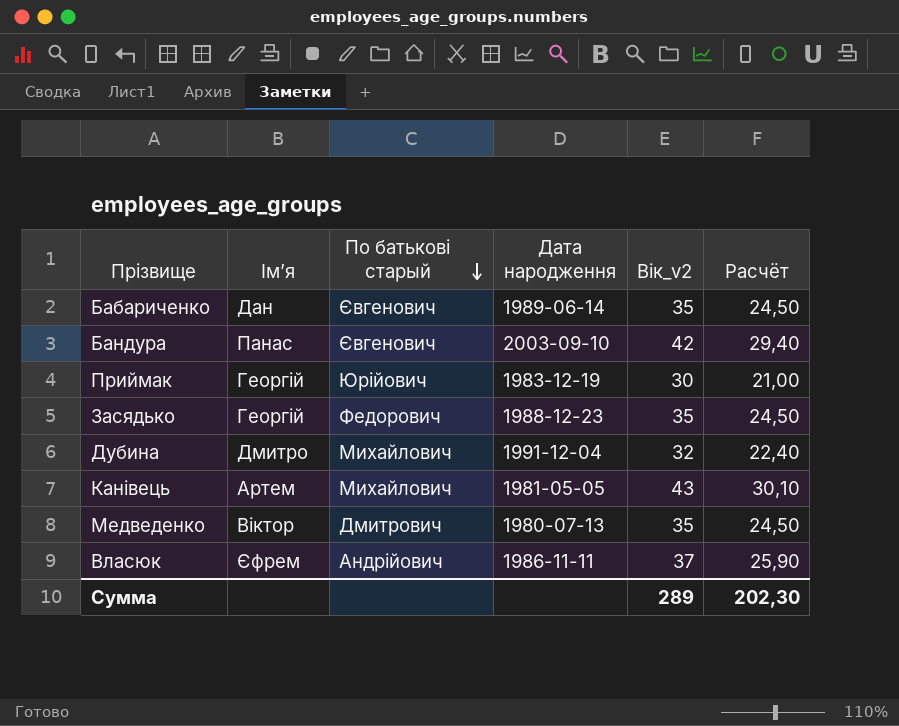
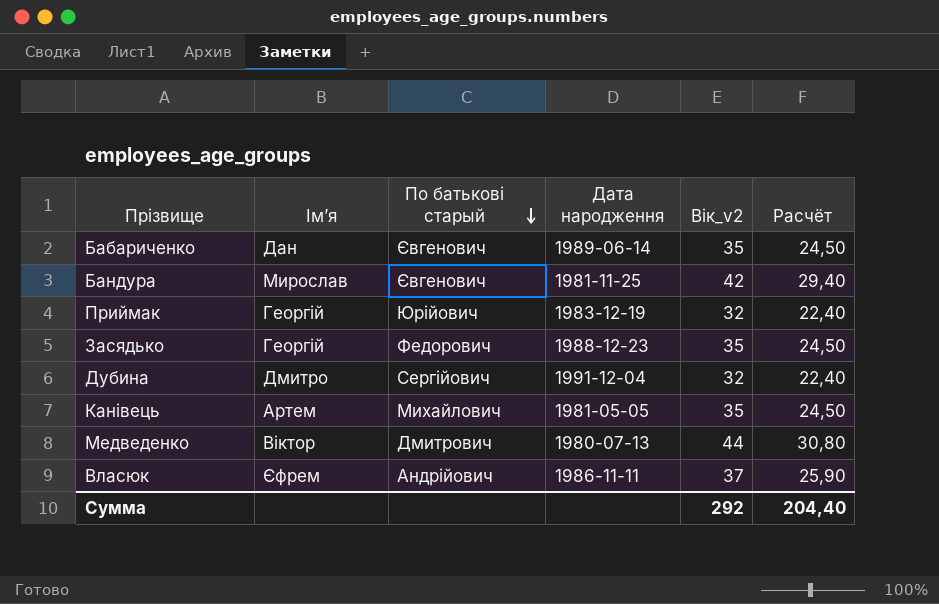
Бандура | Ім’я: Панас -> Мирослав
Бандура | Дата народження: 2003-09-10 -> 1981-11-25
Приймак | Вік_v2: 30 -> 32
Приймак | Расчёт: 21,00 -> 22,40
Дубина | По батькові старый: Михайлович -> Сергійович
Канівець | Вік_v2: 43 -> 35
Канівець | Расчёт: 30,10 -> 24,50
Медведенко | Вік_v2: 35 -> 44
Медведенко | Расчёт: 24,50 -> 30,80
Сумма | Вік_v2: 289 -> 292
Сумма | Расчёт: 202,30 -> 204,40

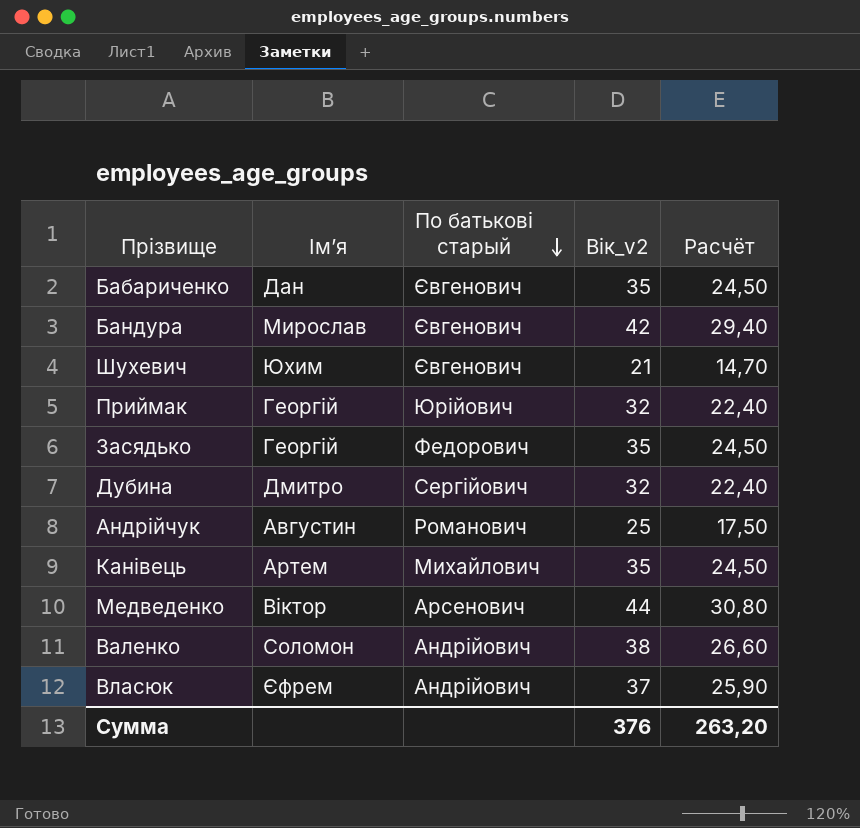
column Дата народження | position: 4 -> none
row Шухевич: none -> Юхим | Євгенович | 21 | 14,70
row Андрійчук: none -> Августин | Романович | 25 | 17,50
Медведенко | По батькові старый: Дмитрович -> Арсенович
row Валенко: none -> Соломон | Андрійович | 38 | 26,60
Сумма | Вік_v2: 292 -> 376
Сумма | Расчёт: 204,40 -> 263,20

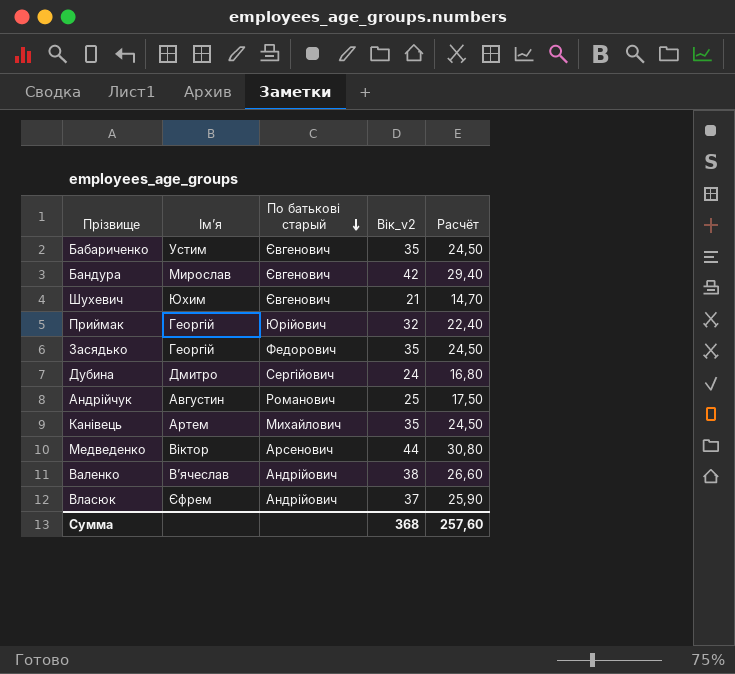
Бабариченко | Ім’я: Дан -> Устим
Дубина | Вік_v2: 32 -> 24
Дубина | Расчёт: 22,40 -> 16,80
Валенко | Ім’я: Соломон -> Вʼячеслав
Сумма | Вік_v2: 376 -> 368
Сумма | Расчёт: 263,20 -> 257,60

